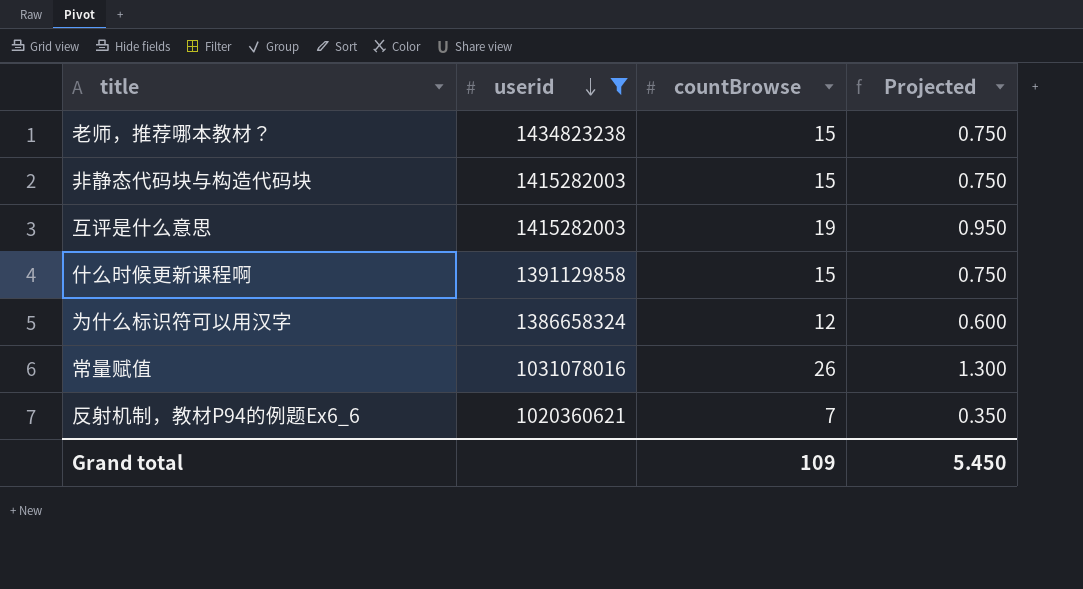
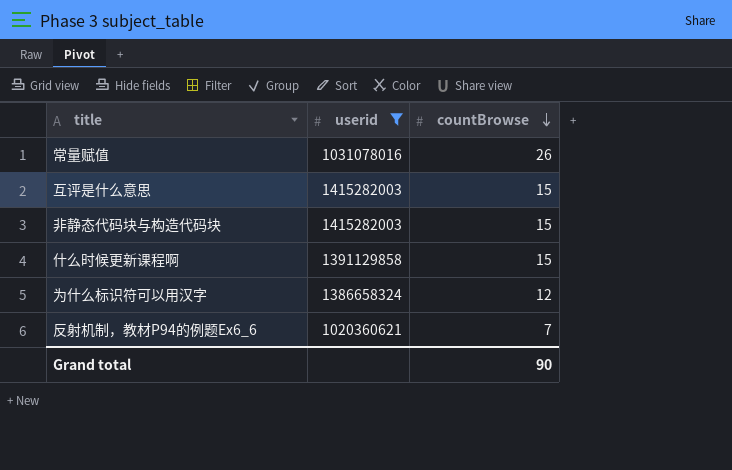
row order: userid descending -> countBrowse descending
column Projected | formula: [countBrowse] * 0.05 -> none
row 老师，推荐哪本教材？: 1434823238 | 15 | 0.750 -> none
互评是什么意思 | countBrowse: 19 -> 15
Grand total | countBrowse: 109 -> 90

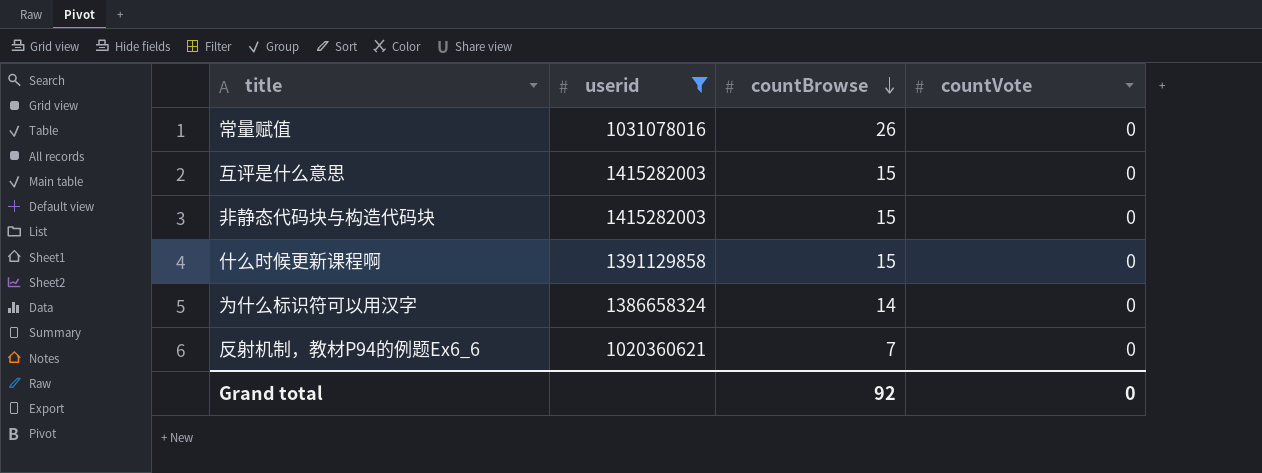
column countVote | position: none -> 4
为什么标识符可以用汉字 | countBrowse: 12 -> 14
Grand total | countBrowse: 90 -> 92

